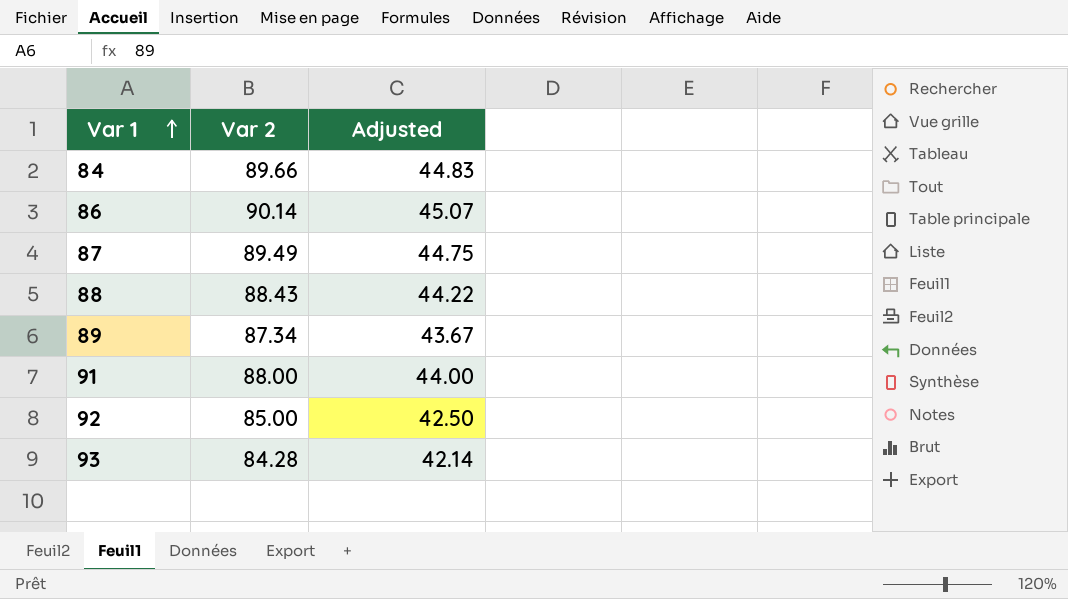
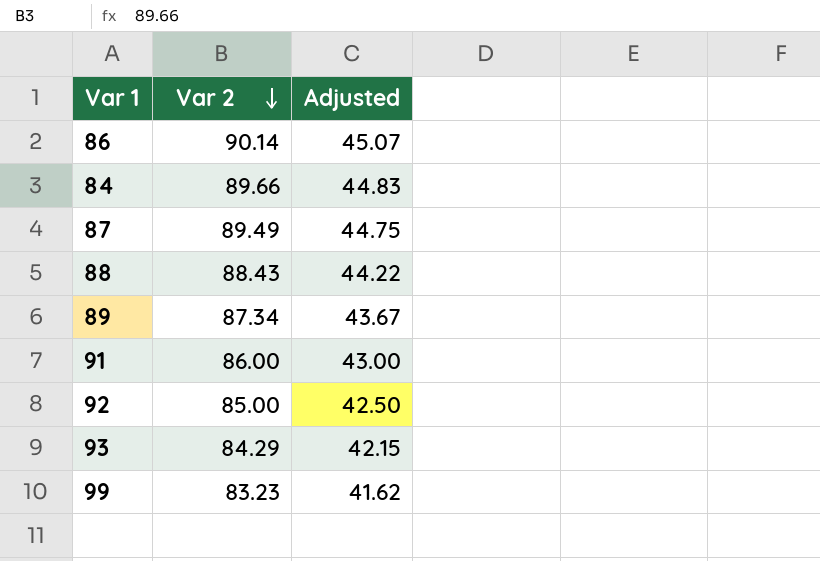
row order: Var 1 ascending -> Var 2 descending
91 | Var 2: 88.00 -> 86.00
91 | Adjusted: 44.00 -> 43.00
93 | Var 2: 84.28 -> 84.29
93 | Adjusted: 42.14 -> 42.15
row 99: none -> 83.23 | 41.62

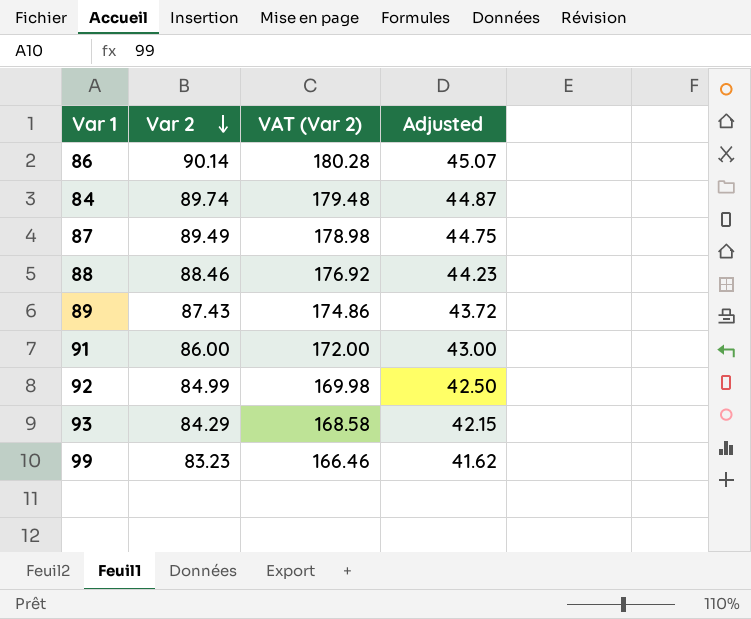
column VAT (Var 2) | formula: none -> [Var 2] * 2
84 | Var 2: 89.66 -> 89.74
84 | Adjusted: 44.83 -> 44.87
88 | Var 2: 88.43 -> 88.46
88 | Adjusted: 44.22 -> 44.23
89 | Var 2: 87.34 -> 87.43
89 | Adjusted: 43.67 -> 43.72
92 | Var 2: 85.00 -> 84.99

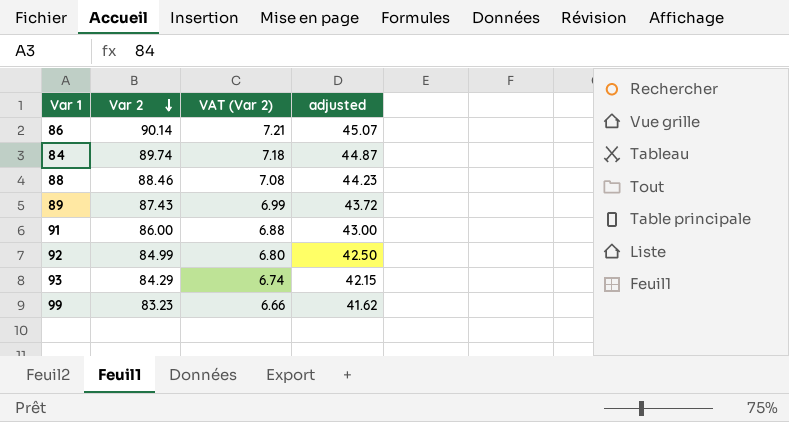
column VAT (Var 2) | formula: [Var 2] * 2 -> [Var 2] * 0.08
column name: Adjusted -> adjusted
row 87: 89.49 | 178.98 | 44.75 -> none

